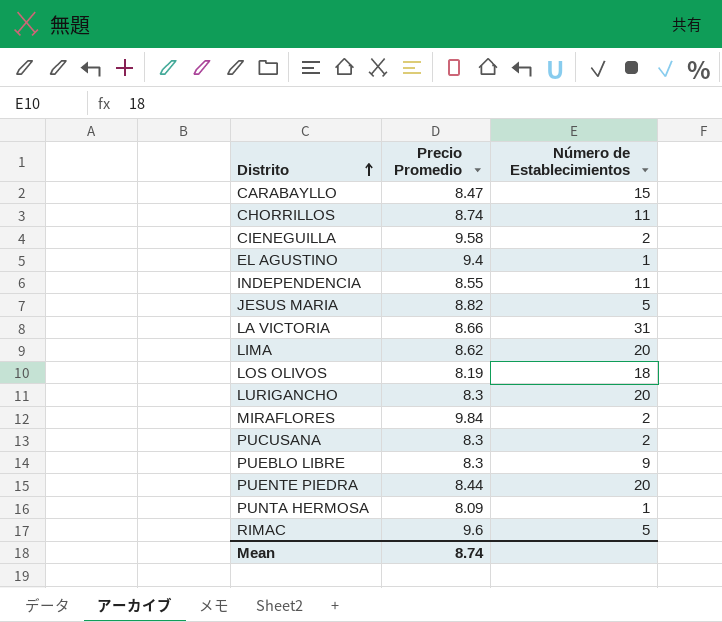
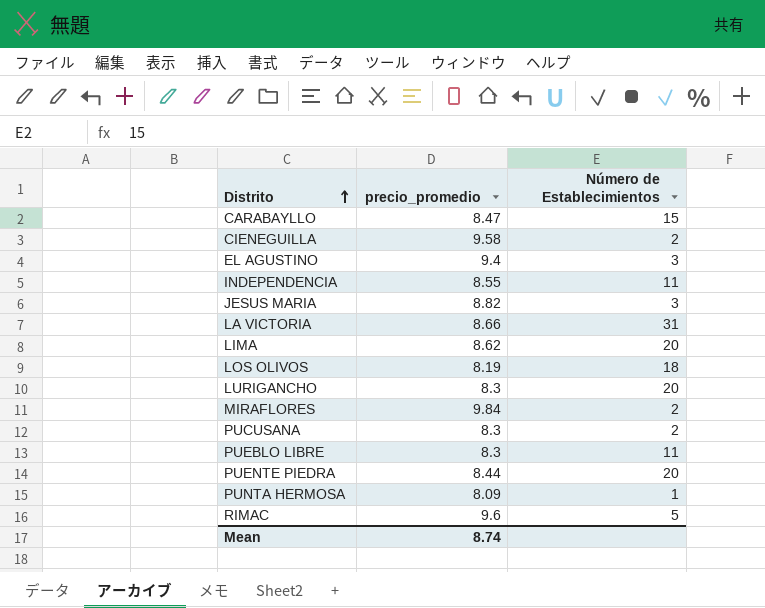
column name: Precio Promedio -> precio_promedio
row CHORRILLOS: 8.74 | 11 -> none
EL AGUSTINO | Número de Establecimientos: 1 -> 3
JESUS MARIA | Número de Establecimientos: 5 -> 3
PUEBLO LIBRE | Número de Establecimientos: 9 -> 11

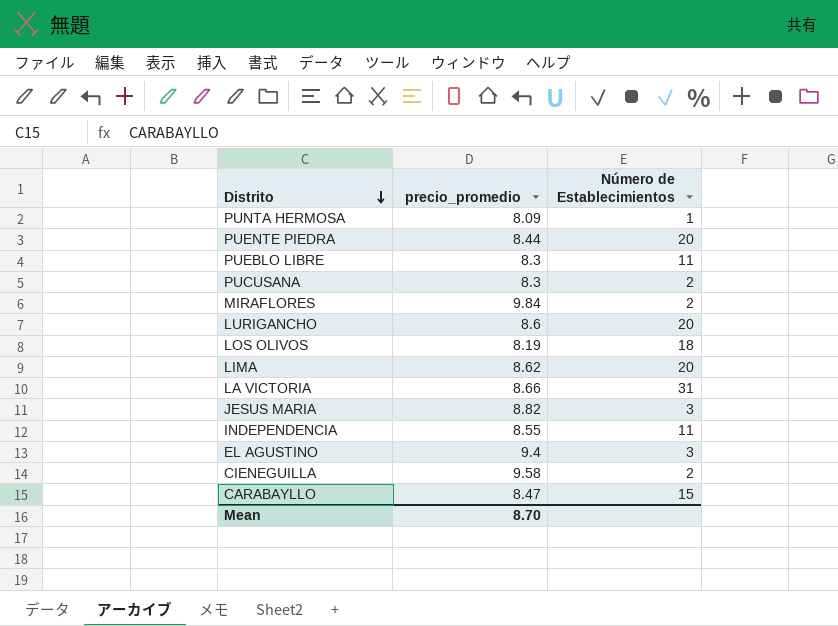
row order: Distrito ascending -> Distrito descending
row RIMAC: 9.6 | 5 -> none
LURIGANCHO | precio_promedio: 8.3 -> 8.6
Mean | precio_promedio: 8.74 -> 8.70

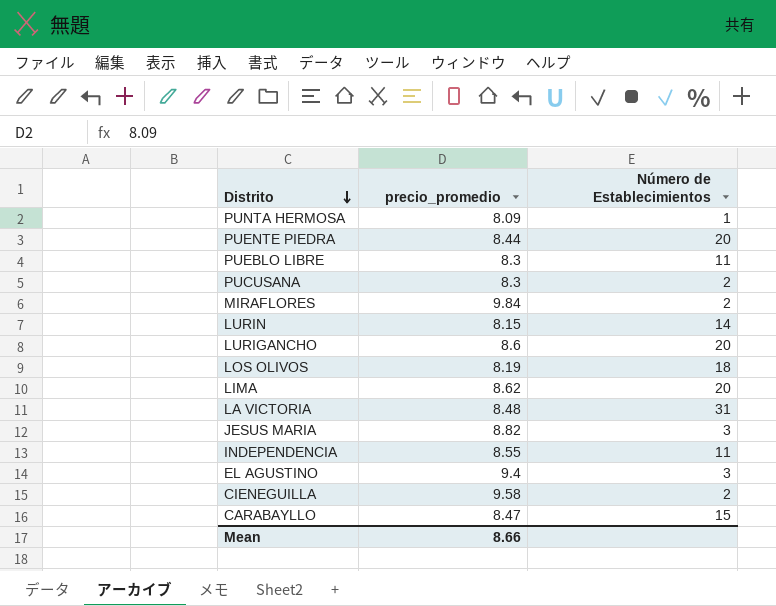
row LURIN: none -> 8.15 | 14
LA VICTORIA | precio_promedio: 8.66 -> 8.48
Mean | precio_promedio: 8.70 -> 8.66

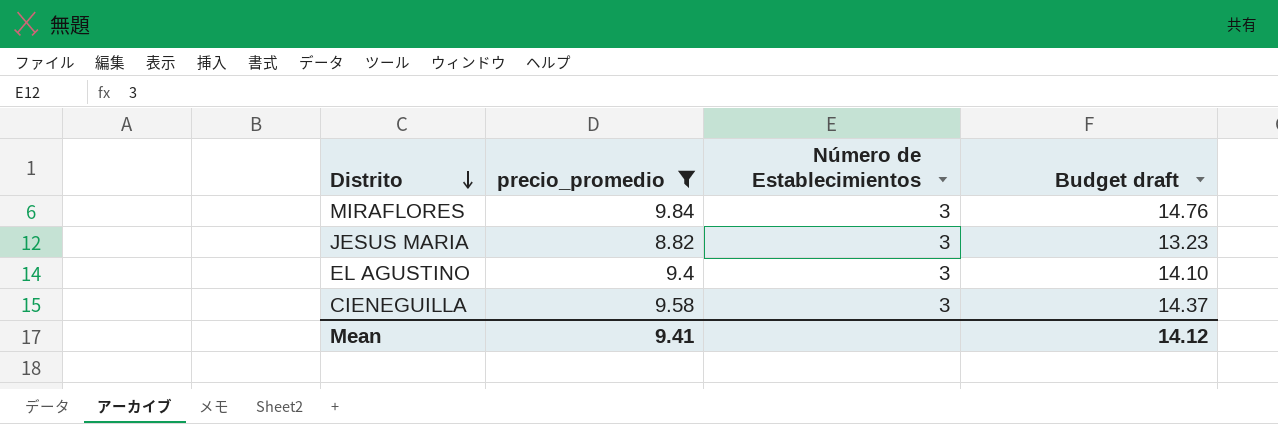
filter: none -> precio_promedio >= 8.82
column Budget draft | formula: none -> [precio_promedio] * 1.5
MIRAFLORES | Número de Establecimientos: 2 -> 3
CIENEGUILLA | Número de Establecimientos: 2 -> 3
Mean | precio_promedio: 8.66 -> 9.41

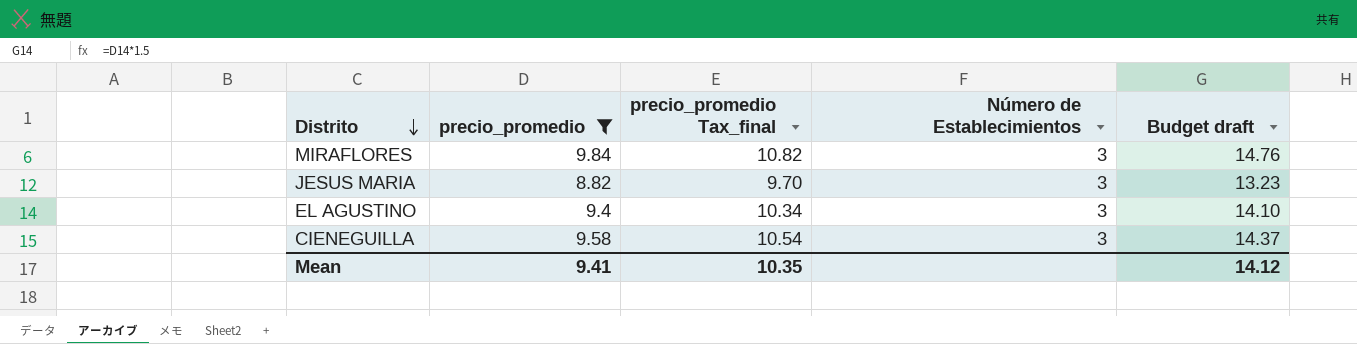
column precio_promedio Tax_final | formula: none -> [precio_promedio] * 1.1

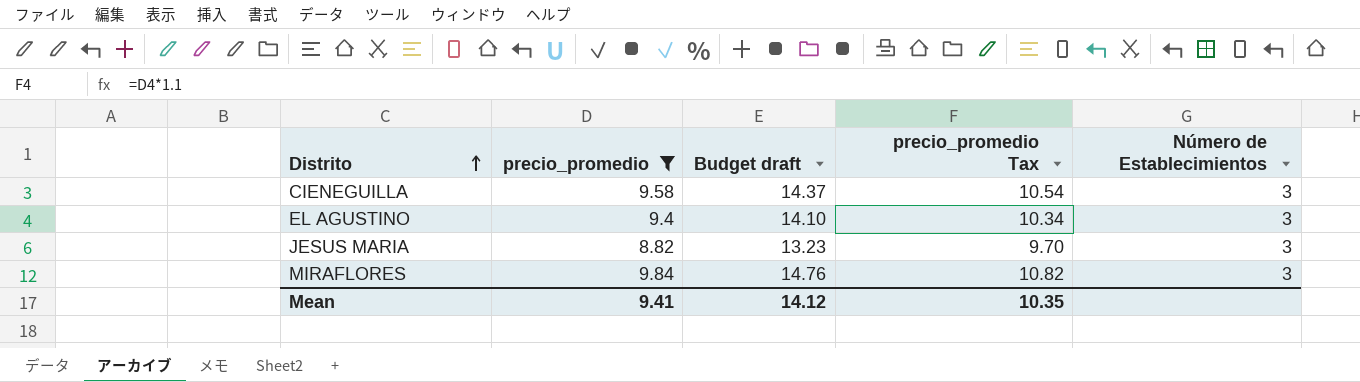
row order: Distrito descending -> Distrito ascending
column Budget draft | position: 5 -> 3
column name: precio_promedio Tax_final -> precio_promedio Tax

